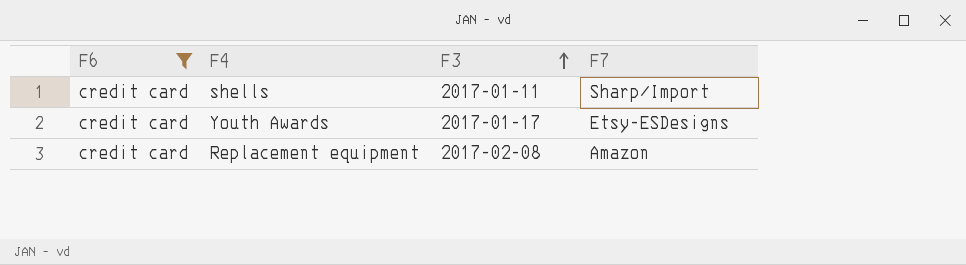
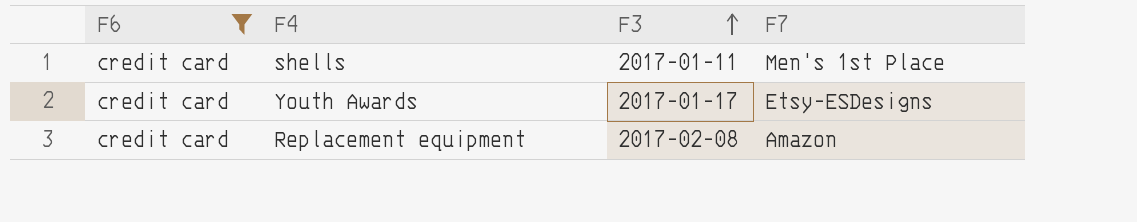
shells | F7: Sharp/Import -> Men's 1st Place

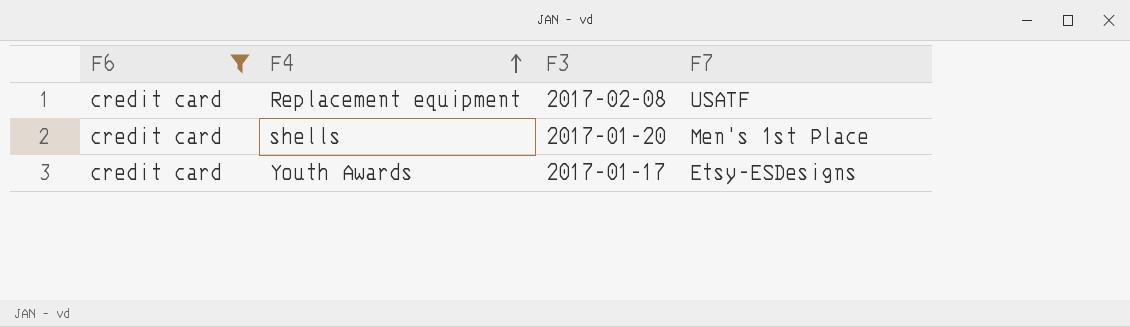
row order: F3 ascending -> F4 ascending
Replacement equipment | F7: Amazon -> USATF
shells | F3: 2017-01-11 -> 2017-01-20

